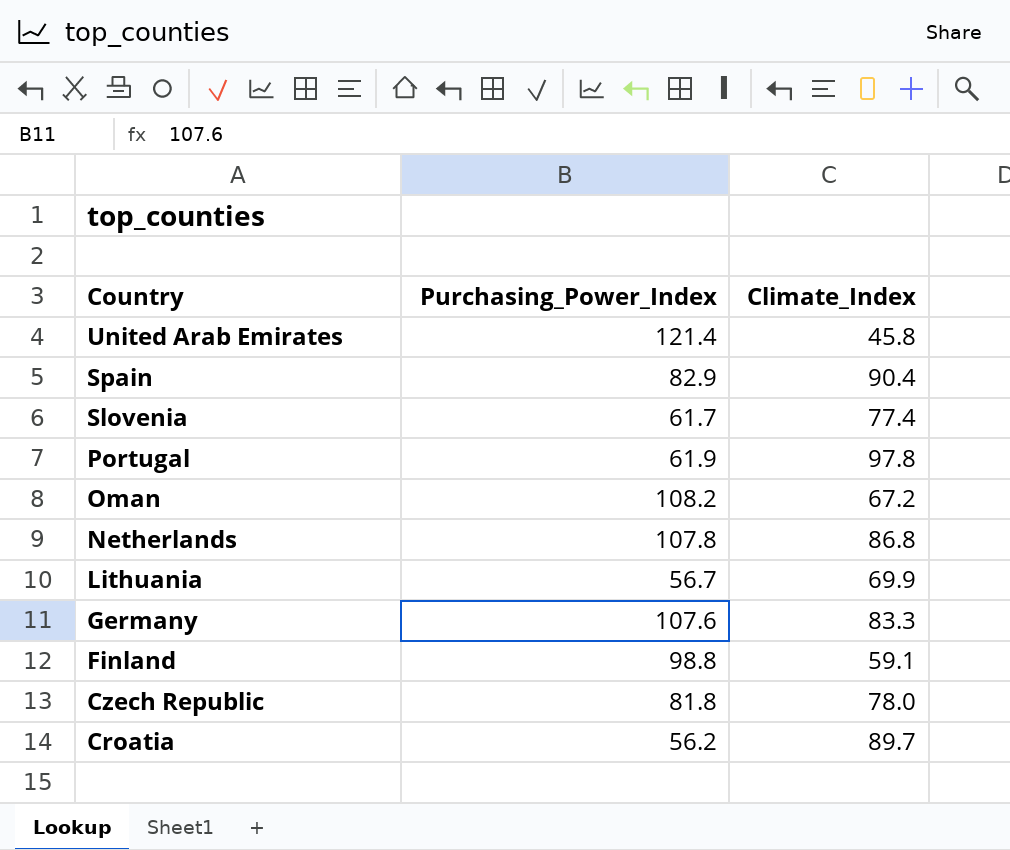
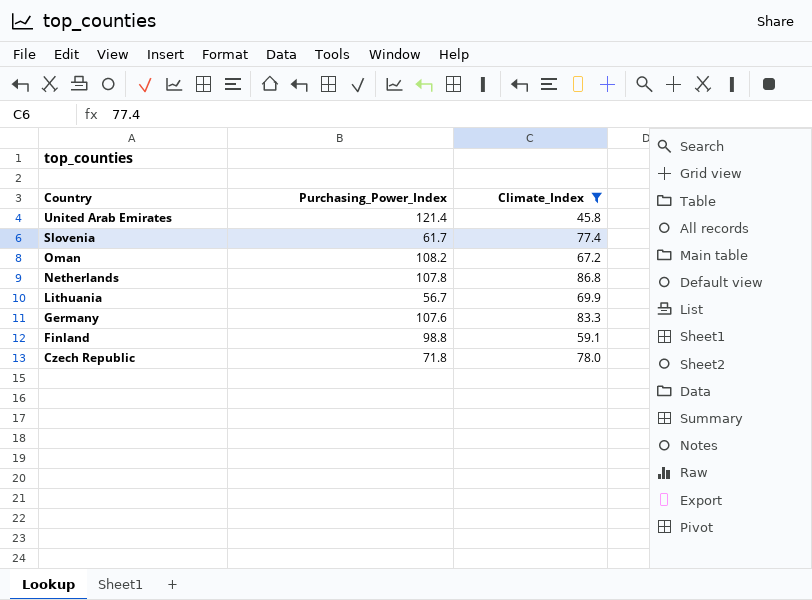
filter: none -> Climate_Index <= 86.8
Czech Republic | Purchasing_Power_Index: 81.8 -> 71.8

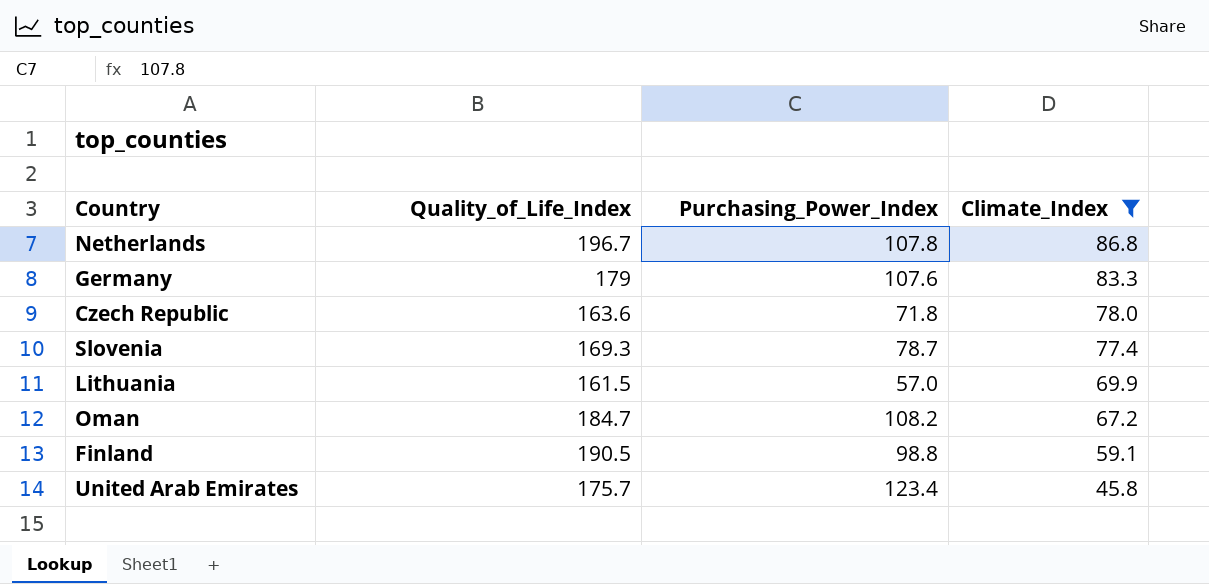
row order: Country descending -> Climate_Index descending
column Quality_of_Life_Index | position: none -> 2
Slovenia | Purchasing_Power_Index: 61.7 -> 78.7
Lithuania | Purchasing_Power_Index: 56.7 -> 57.0
United Arab Emirates | Purchasing_Power_Index: 121.4 -> 123.4

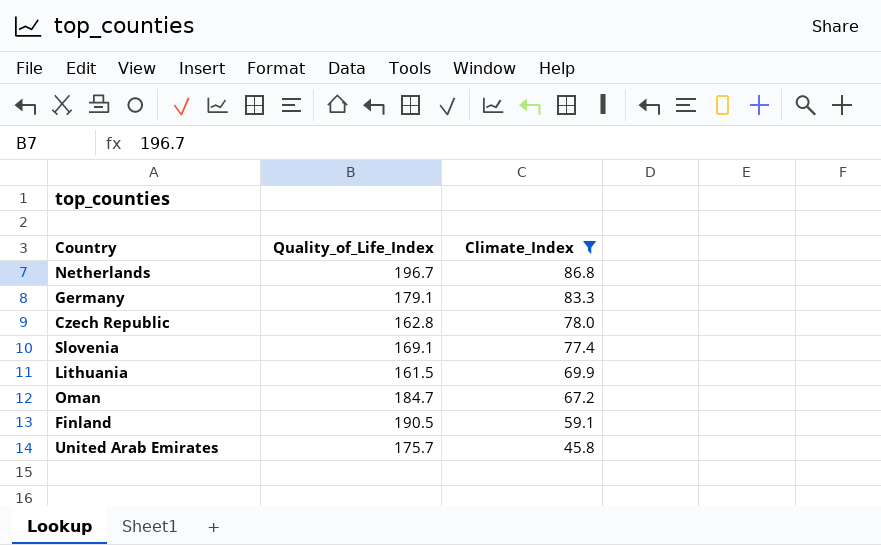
column Purchasing_Power_Index | position: 3 -> none
Germany | Quality_of_Life_Index: 179 -> 179.1
Czech Republic | Quality_of_Life_Index: 163.6 -> 162.8
Slovenia | Quality_of_Life_Index: 169.3 -> 169.1

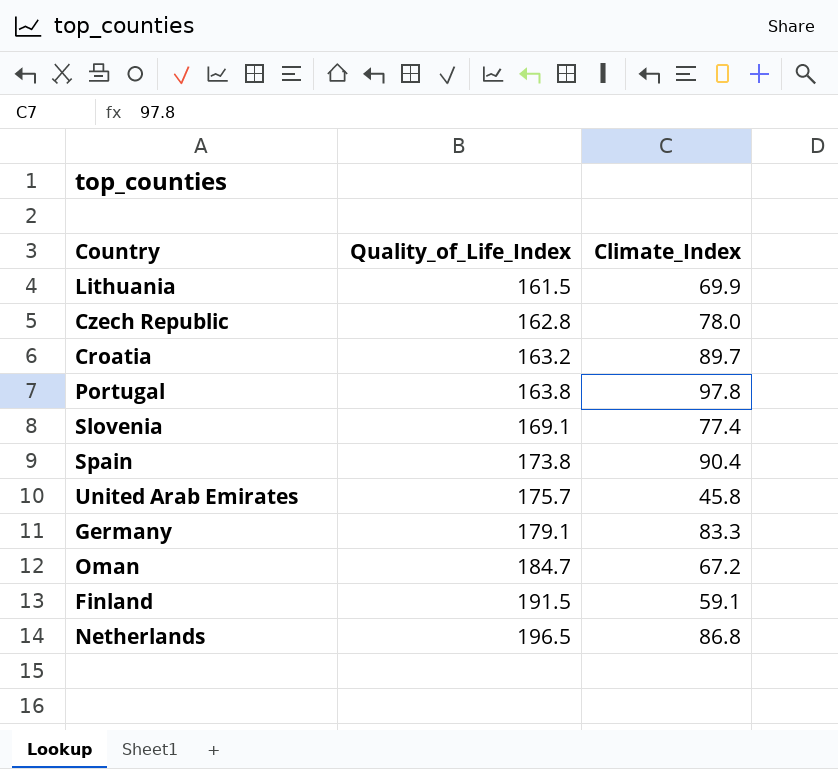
filter: Climate_Index <= 86.8 -> none
row order: Climate_Index descending -> Quality_of_Life_Index ascending
Finland | Quality_of_Life_Index: 190.5 -> 191.5
Netherlands | Quality_of_Life_Index: 196.7 -> 196.5

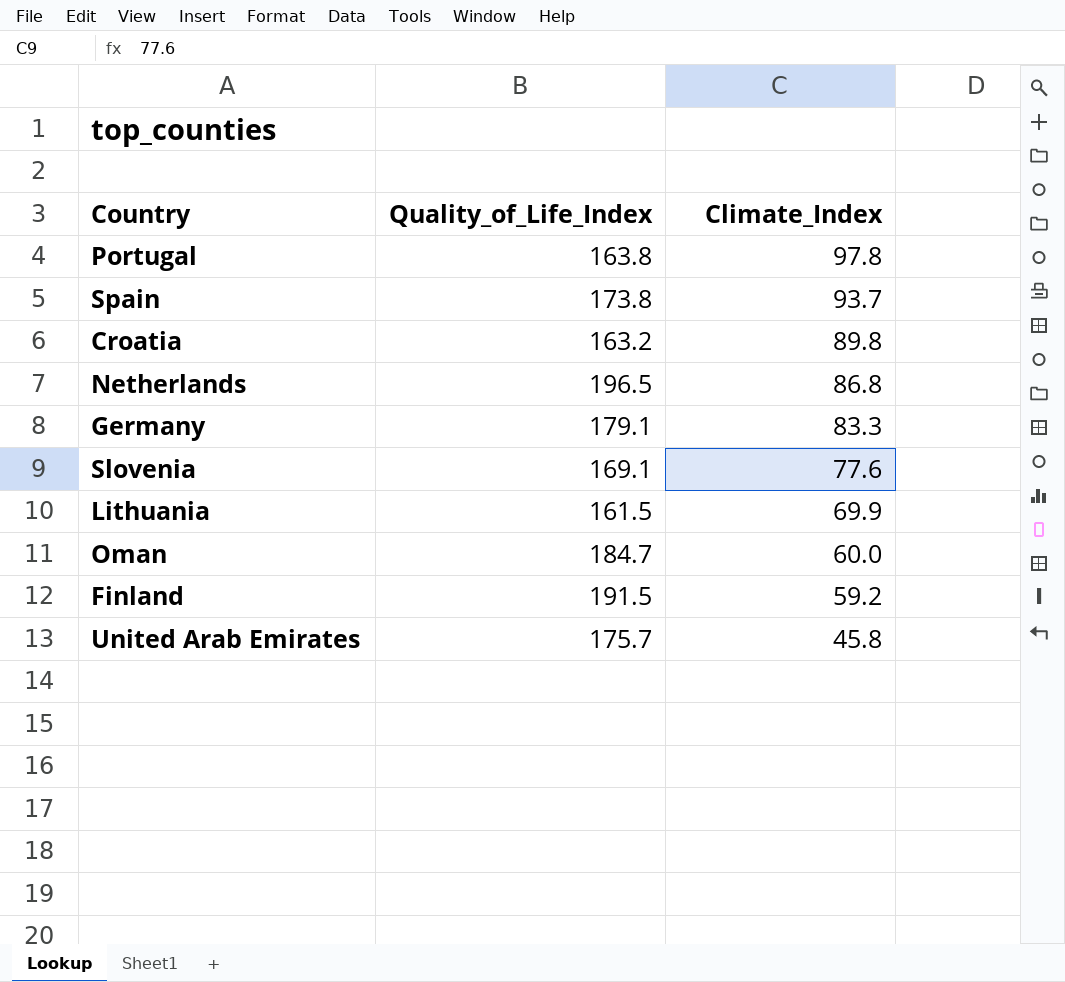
row order: Quality_of_Life_Index ascending -> Climate_Index descending
row Czech Republic: 162.8 | 78.0 -> none
Spain | Climate_Index: 90.4 -> 93.7
Croatia | Climate_Index: 89.7 -> 89.8
Slovenia | Climate_Index: 77.4 -> 77.6
Oman | Climate_Index: 67.2 -> 60.0
Finland | Climate_Index: 59.1 -> 59.2

